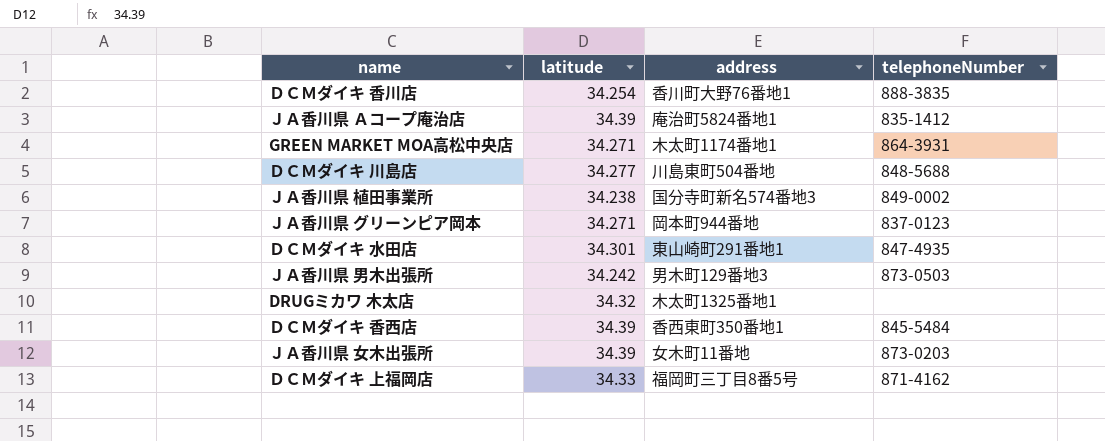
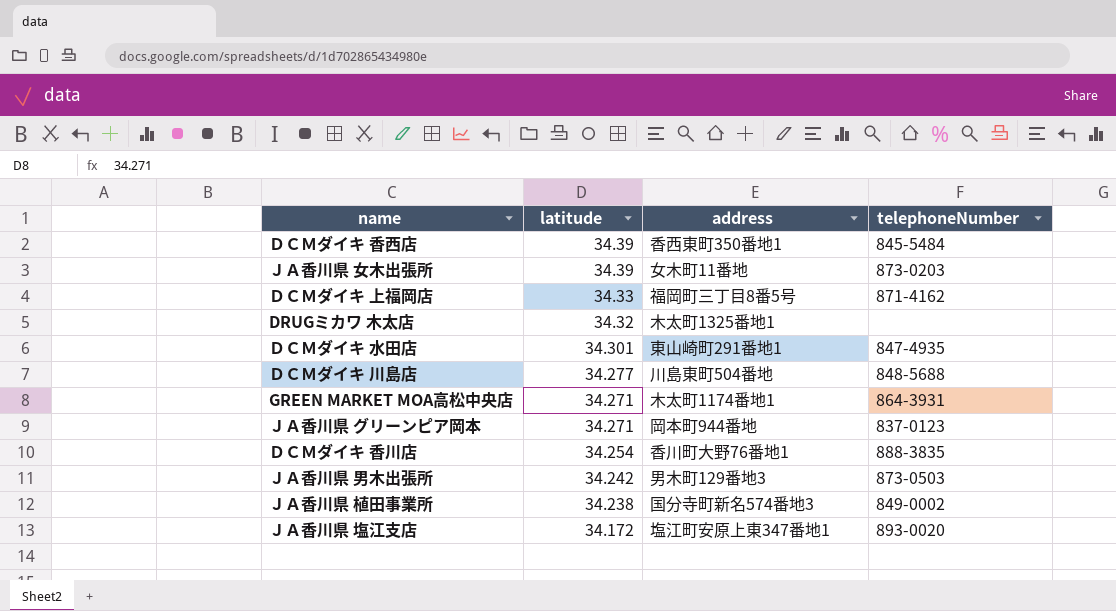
row order: none -> latitude descending
row ＪＡ香川県 Ａコープ庵治店: 34.39 | 庵治町5824番地1 | 835-1412 -> none
row ＪＡ香川県 塩江支店: none -> 34.172 | 塩江町安原上東347番地1 | 893-0020

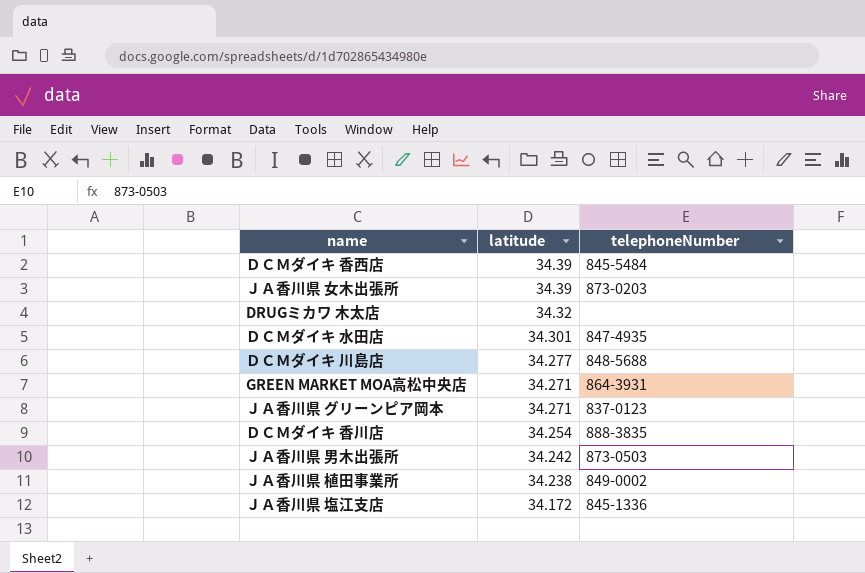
column address | position: 3 -> none
row ＤＣＭダイキ 上福岡店: 34.33 | 福岡町三丁目8番5号 | 871-4162 -> none
ＪＡ香川県 塩江支店 | telephoneNumber: 893-0020 -> 845-1336

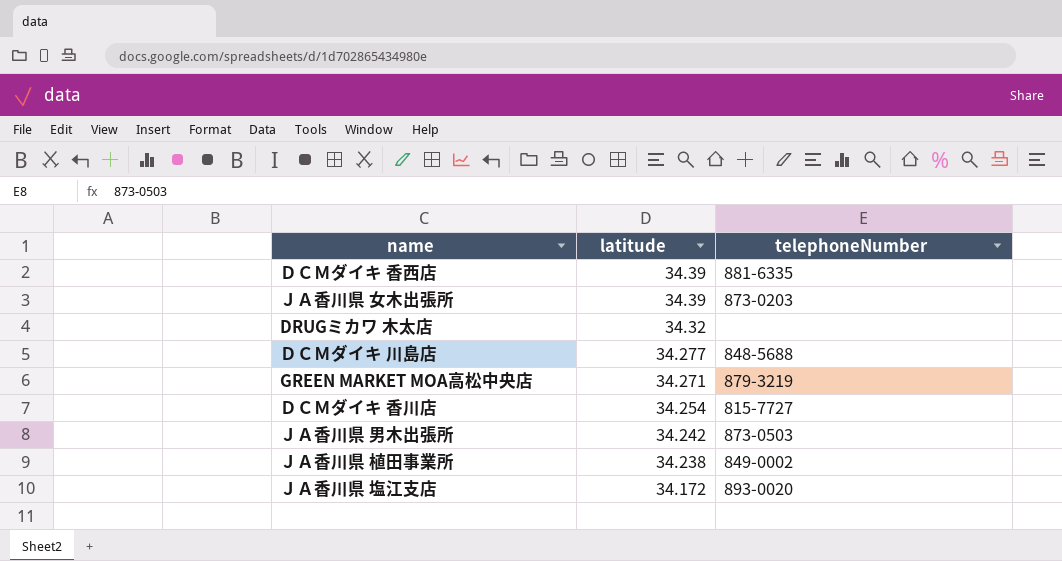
row ＤＣＭダイキ 水田店: 34.301 | 847-4935 -> none
row ＪＡ香川県 グリーンピア岡本: 34.271 | 837-0123 -> none
ＤＣＭダイキ 香西店 | telephoneNumber: 845-5484 -> 881-6335
GREEN MARKET MOA高松中央店 | telephoneNumber: 864-3931 -> 879-3219
ＤＣＭダイキ 香川店 | telephoneNumber: 888-3835 -> 815-7727
ＪＡ香川県 塩江支店 | telephoneNumber: 845-1336 -> 893-0020

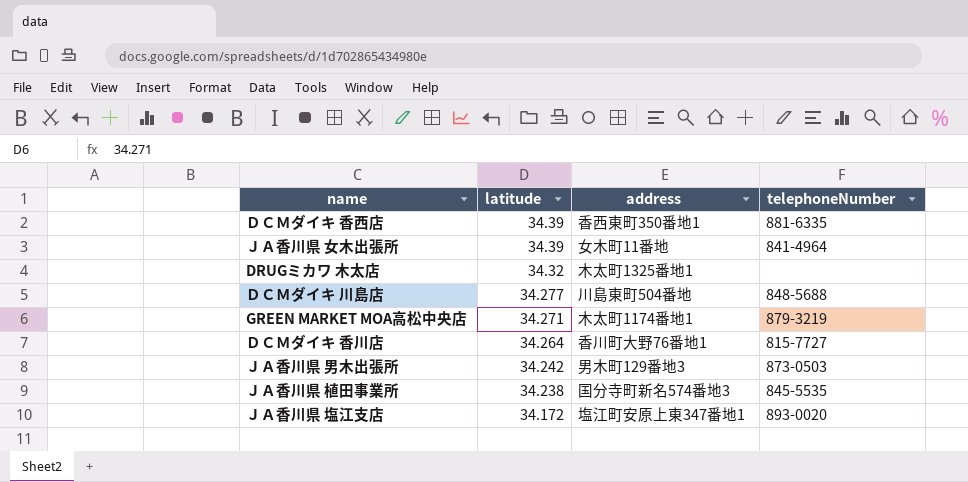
column address | position: none -> 3
ＪＡ香川県 女木出張所 | telephoneNumber: 873-0203 -> 841-4964
ＤＣＭダイキ 香川店 | latitude: 34.254 -> 34.264
ＪＡ香川県 植田事業所 | telephoneNumber: 849-0002 -> 845-5535

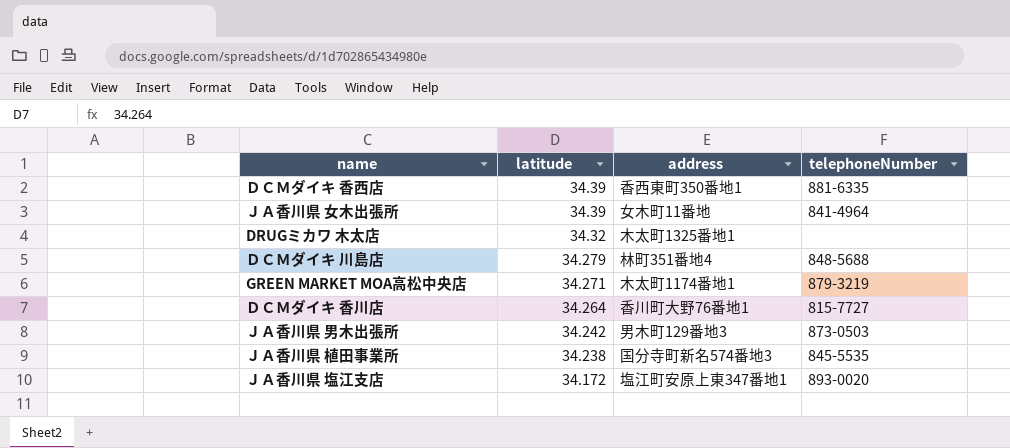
ＤＣＭダイキ 川島店 | latitude: 34.277 -> 34.279
ＤＣＭダイキ 川島店 | address: 川島東町504番地 -> 林町351番地4

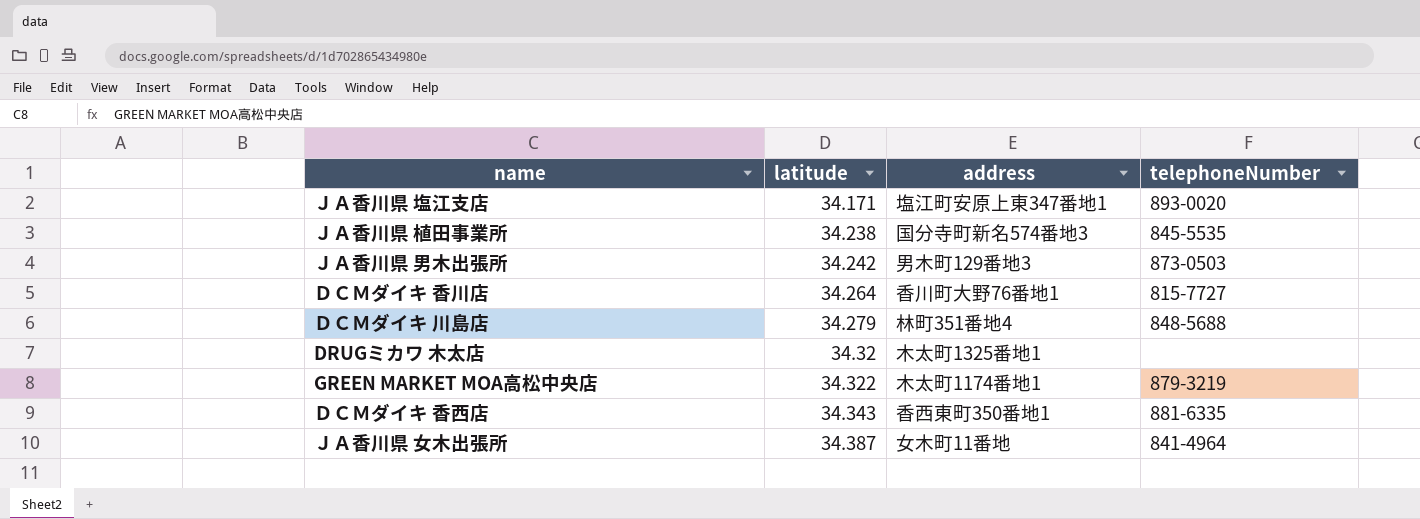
row order: latitude descending -> latitude ascending
ＪＡ香川県 塩江支店 | latitude: 34.172 -> 34.171
GREEN MARKET MOA高松中央店 | latitude: 34.271 -> 34.322
ＤＣＭダイキ 香西店 | latitude: 34.39 -> 34.343
ＪＡ香川県 女木出張所 | latitude: 34.39 -> 34.387

